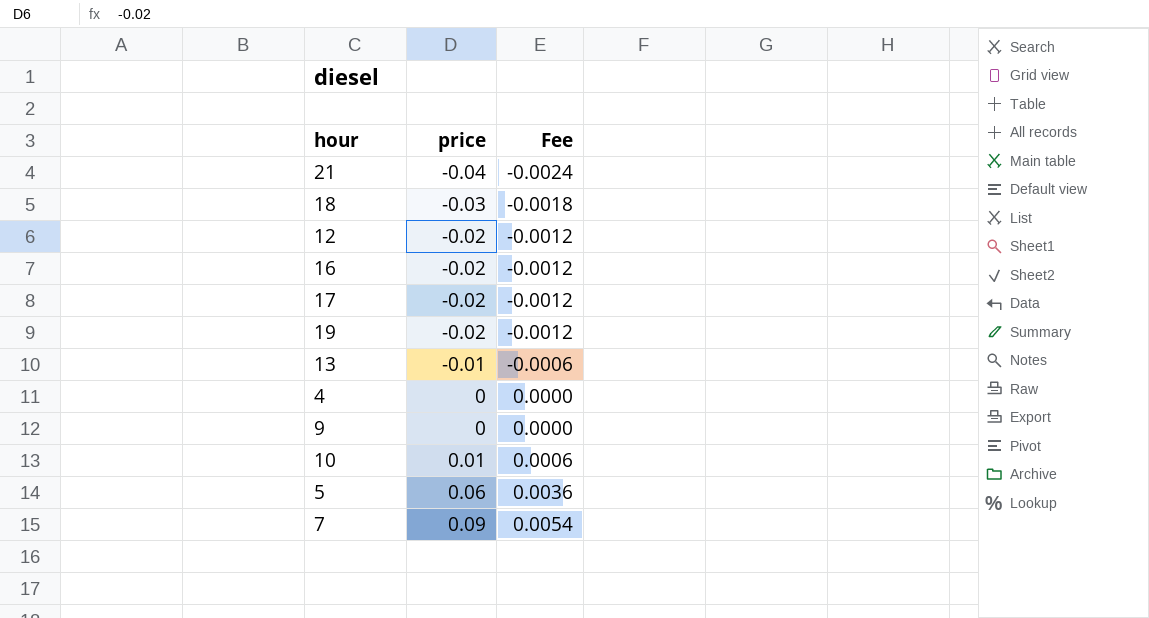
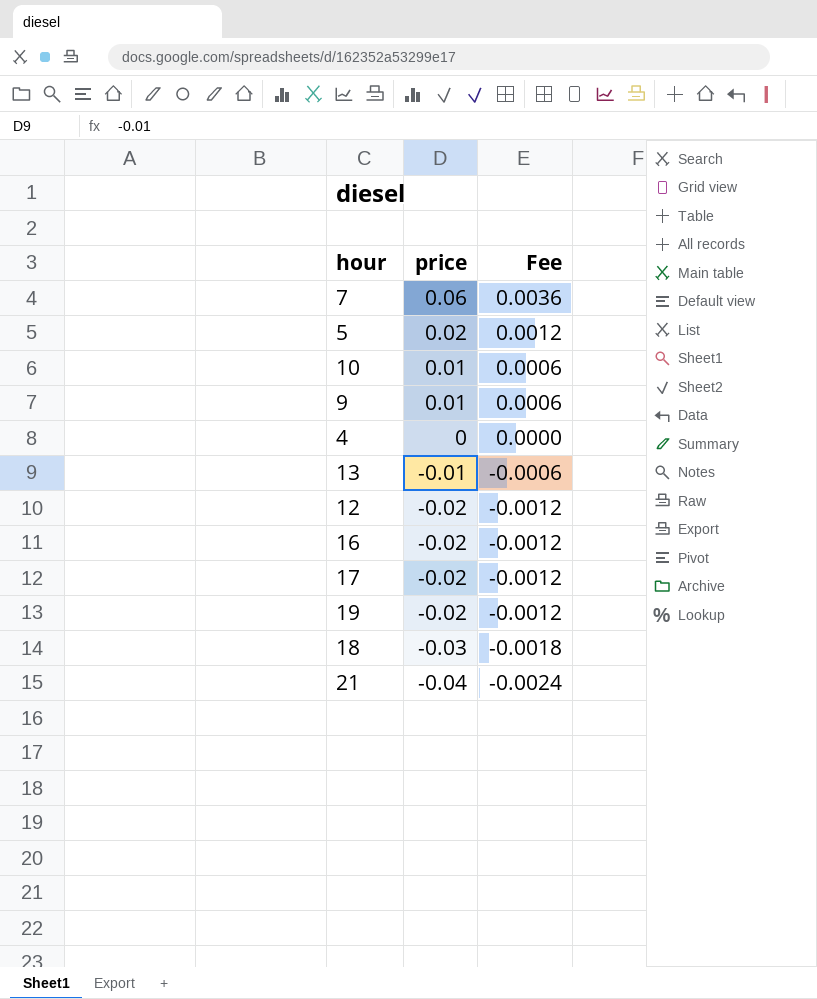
row order: price ascending -> price descending
7 | price: 0.09 -> 0.06
7 | Fee: 0.0054 -> 0.0036
5 | price: 0.06 -> 0.02
5 | Fee: 0.0036 -> 0.0012
9 | price: 0 -> 0.01
9 | Fee: 0.0000 -> 0.0006

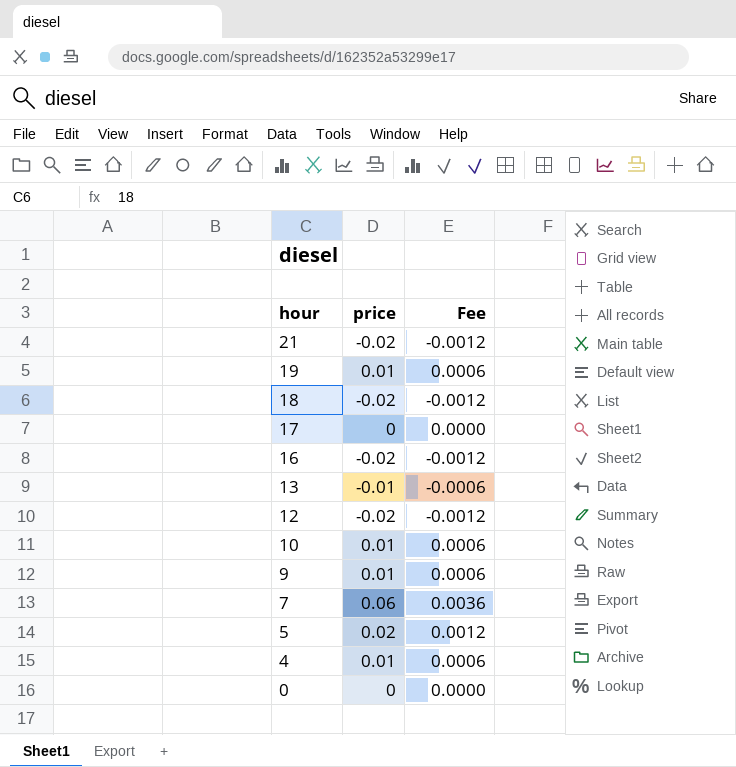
row order: price descending -> hour descending
21 | price: -0.04 -> -0.02
21 | Fee: -0.0024 -> -0.0012
19 | price: -0.02 -> 0.01
19 | Fee: -0.0012 -> 0.0006
18 | price: -0.03 -> -0.02
18 | Fee: -0.0018 -> -0.0012
17 | price: -0.02 -> 0
17 | Fee: -0.0012 -> 0.0000
4 | price: 0 -> 0.01
4 | Fee: 0.0000 -> 0.0006
row 0: none -> 0 | 0.0000

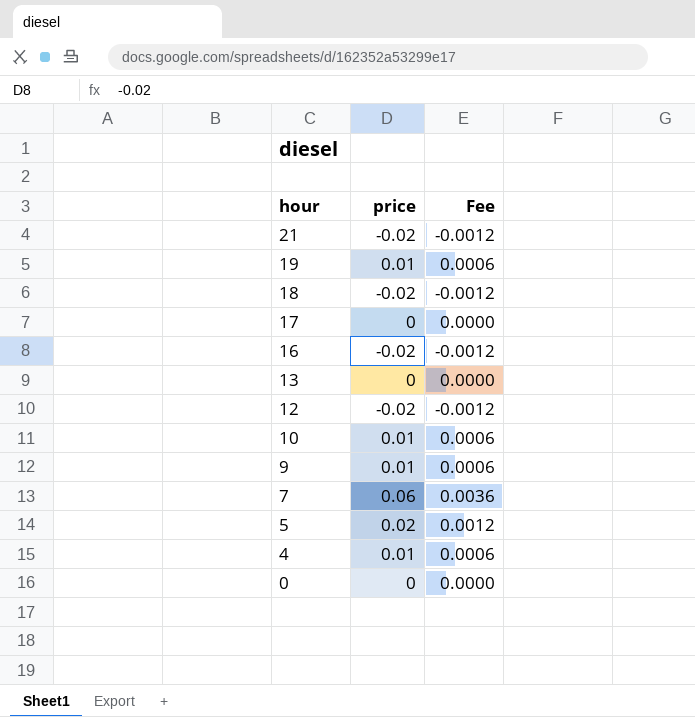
13 | price: -0.01 -> 0
13 | Fee: -0.0006 -> 0.0000

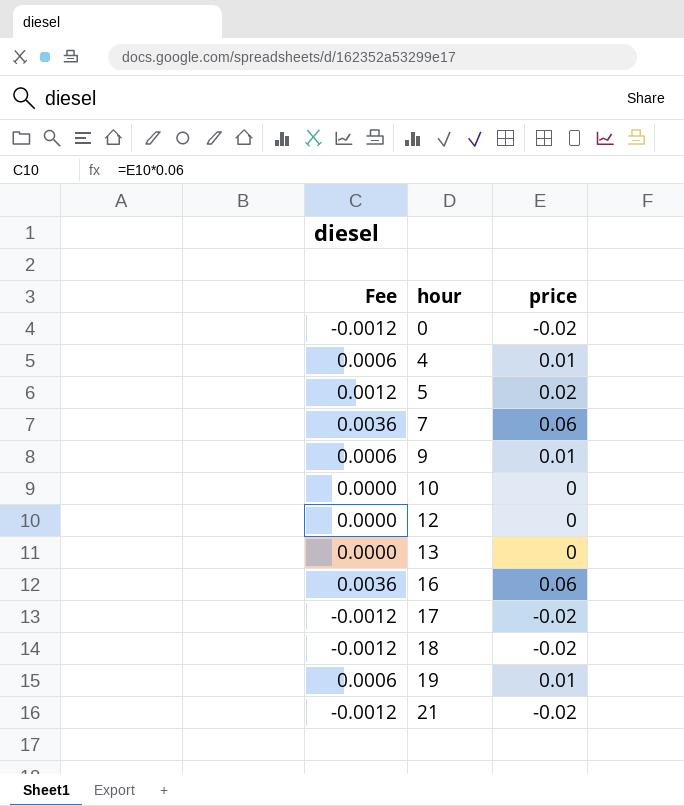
row order: hour descending -> hour ascending
column Fee | position: 3 -> 1
0 | Fee: 0.0000 -> -0.0012
0 | price: 0 -> -0.02
10 | Fee: 0.0006 -> 0.0000
10 | price: 0.01 -> 0
12 | Fee: -0.0012 -> 0.0000
12 | price: -0.02 -> 0
16 | Fee: -0.0012 -> 0.0036
16 | price: -0.02 -> 0.06
17 | Fee: 0.0000 -> -0.0012
17 | price: 0 -> -0.02

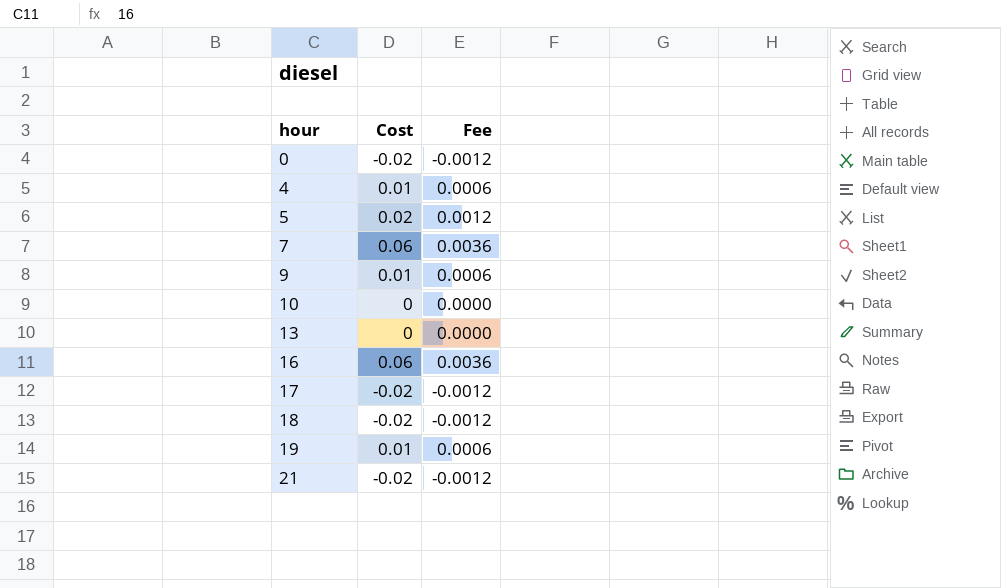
column name: price -> Cost
column Fee | position: 1 -> 3
row 12: 0.0000 | 0 -> none

